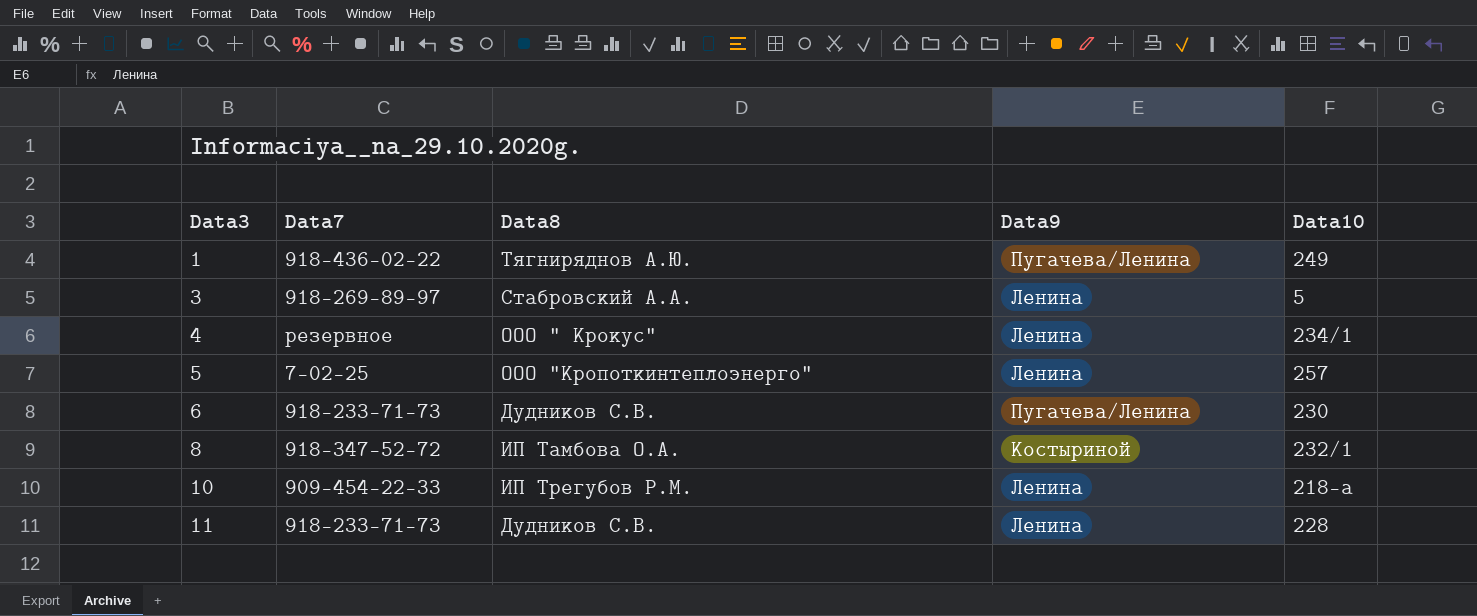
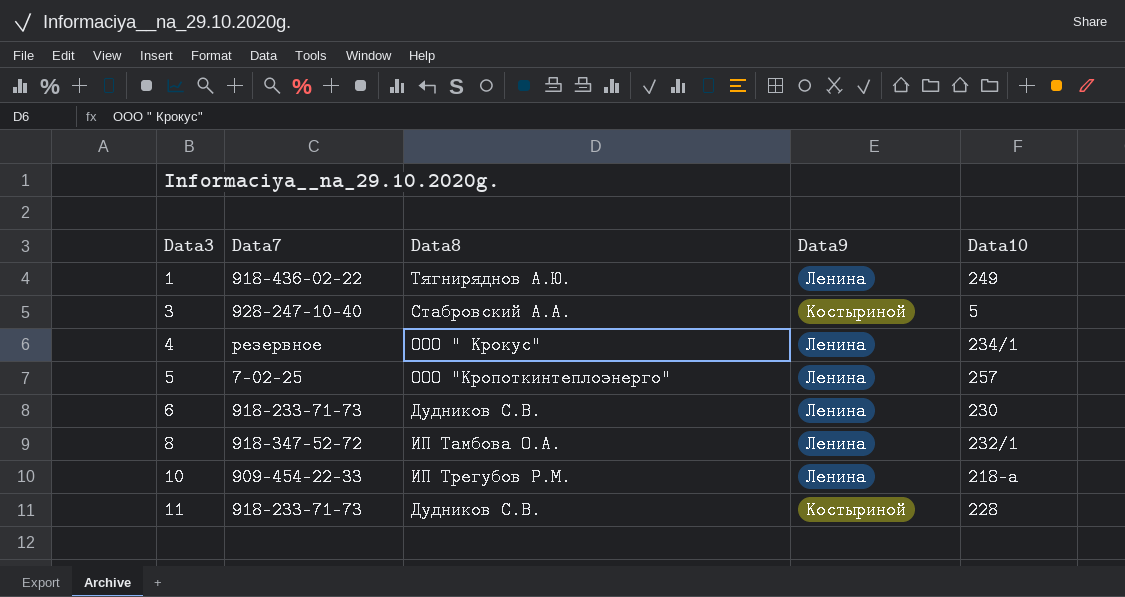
1 | Data9: Пугачева/Ленина -> Ленина
3 | Data7: 918-269-89-97 -> 928-247-10-40
3 | Data9: Ленина -> Костыриной
6 | Data9: Пугачева/Ленина -> Ленина
8 | Data9: Костыриной -> Ленина
11 | Data9: Ленина -> Костыриной

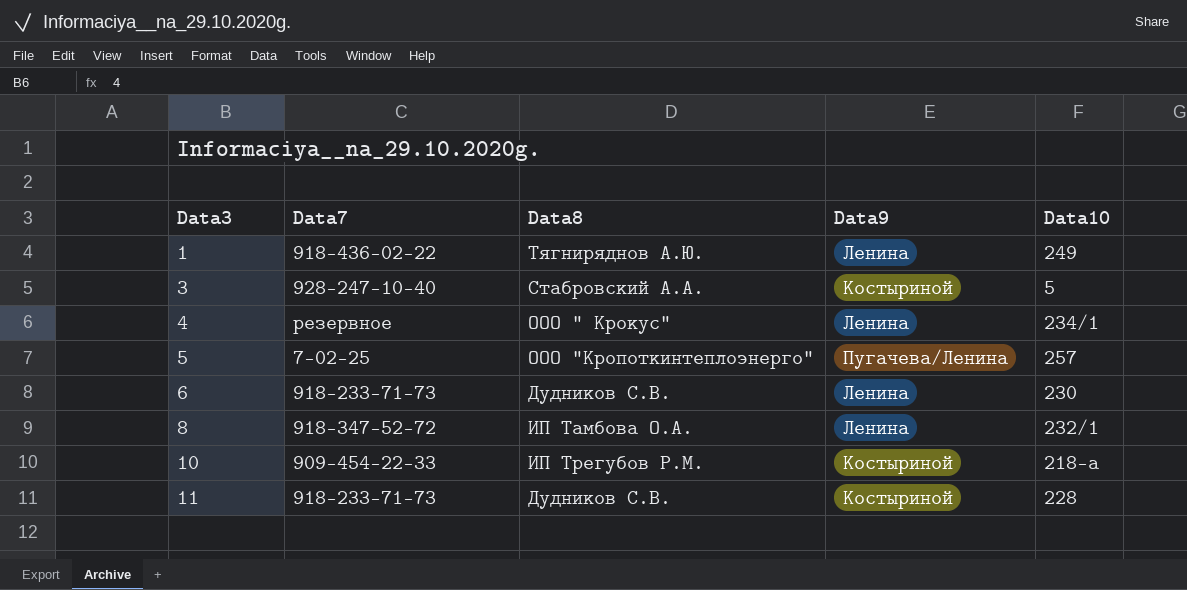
5 | Data9: Ленина -> Пугачева/Ленина
10 | Data9: Ленина -> Костыриной

